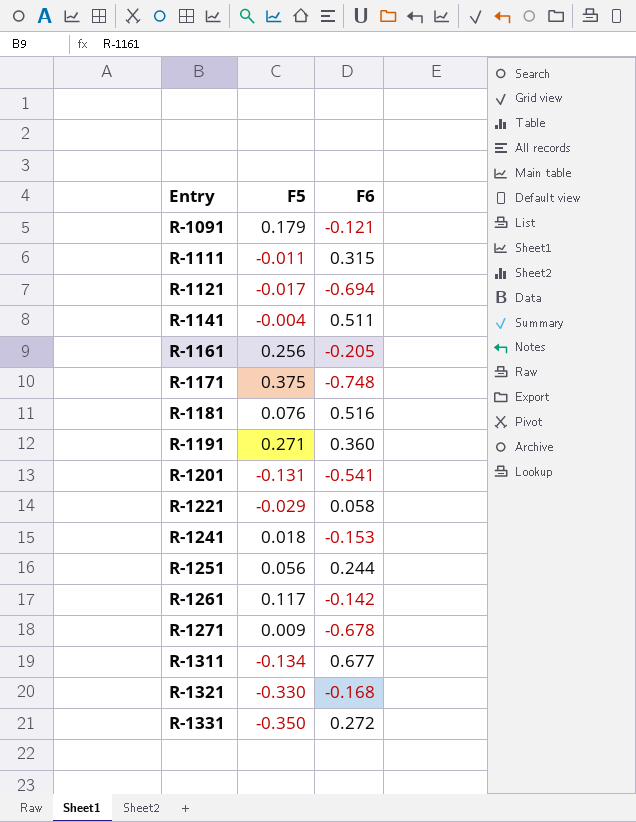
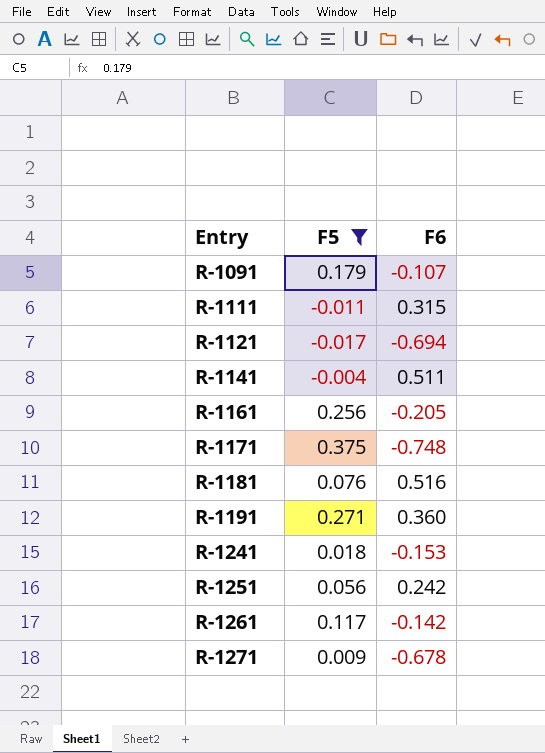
filter: none -> F5 >= -0.017
R-1091 | F6: -0.121 -> -0.107
R-1251 | F6: 0.244 -> 0.242

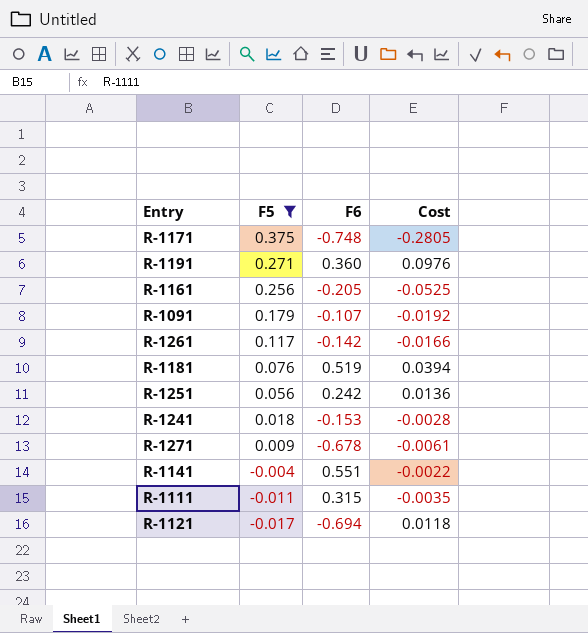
row order: Entry ascending -> F5 descending
column Cost | formula: none -> [F5] * [F6]
R-1181 | F6: 0.516 -> 0.519
R-1141 | F6: 0.511 -> 0.551

